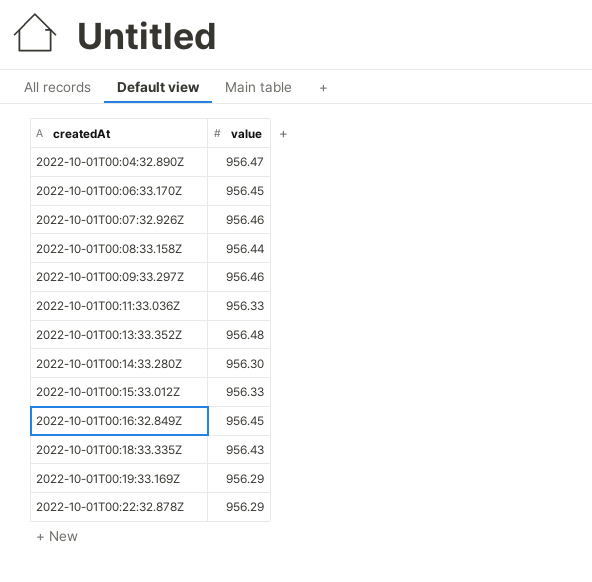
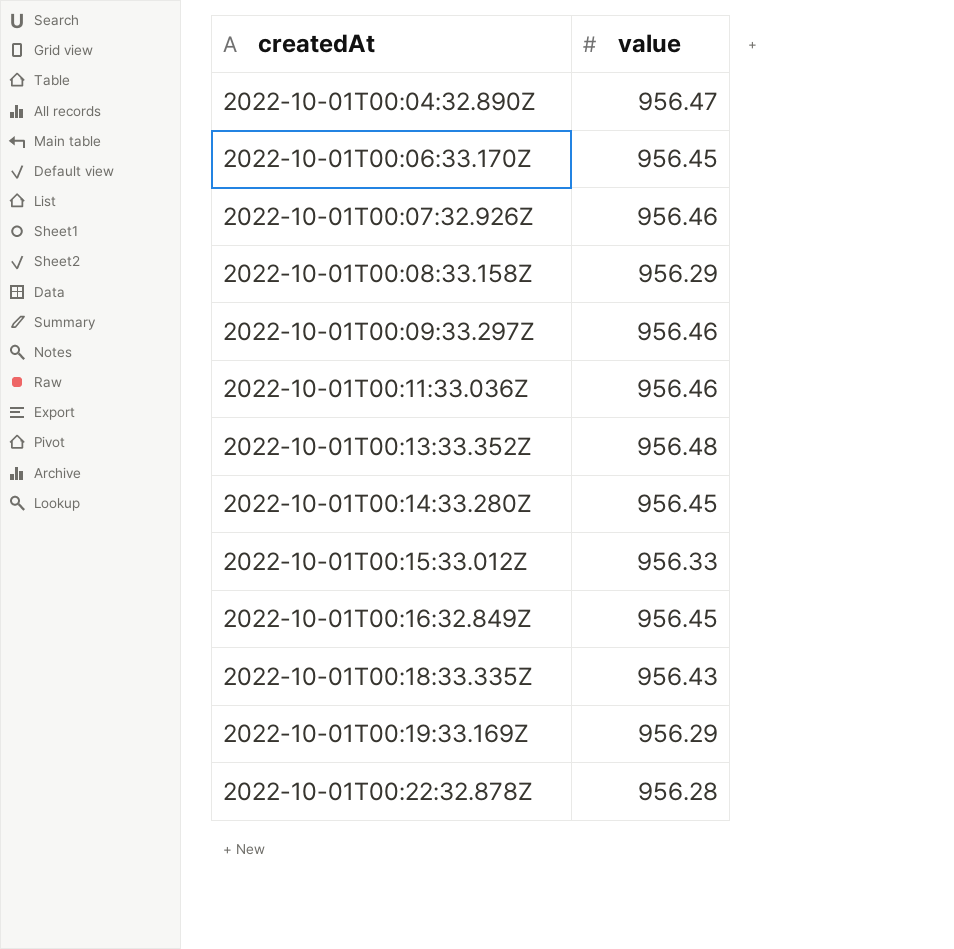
2022-10-01T00:08:33.158Z | value: 956.44 -> 956.29
2022-10-01T00:11:33.036Z | value: 956.33 -> 956.46
2022-10-01T00:14:33.280Z | value: 956.30 -> 956.45
2022-10-01T00:22:32.878Z | value: 956.29 -> 956.28

